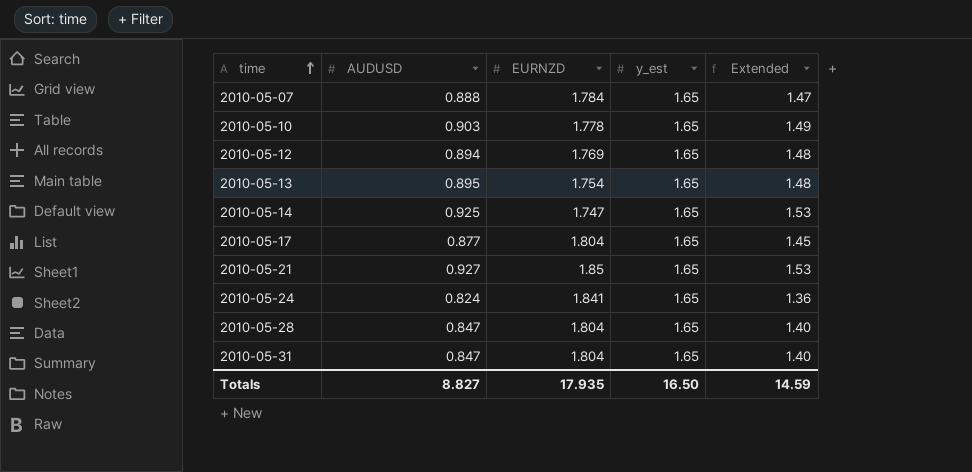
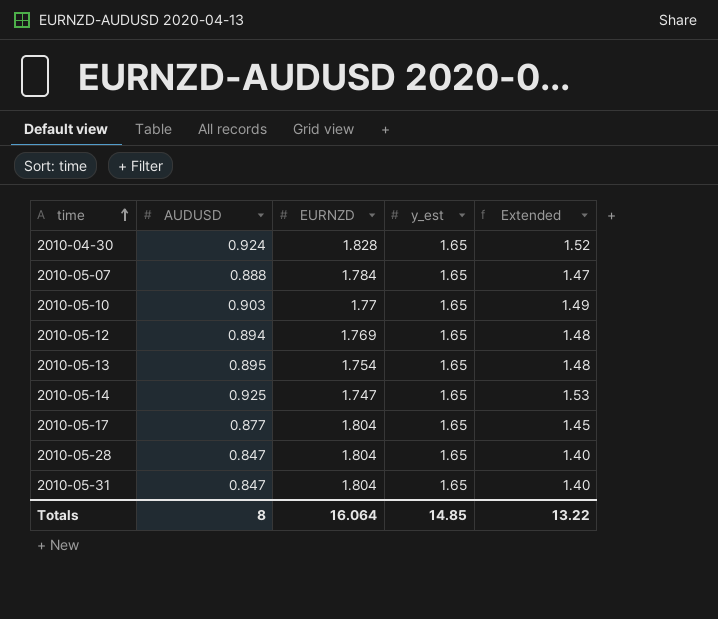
row 2010-05-21: 0.927 | 1.85 | 1.65 | 1.53 -> none
row 2010-05-24: 0.824 | 1.841 | 1.65 | 1.36 -> none
row 2010-04-30: none -> 0.924 | 1.828 | 1.65 | 1.52
2010-05-10 | EURNZD: 1.778 -> 1.77
Totals | AUDUSD: 8.827 -> 8
Totals | EURNZD: 17.935 -> 16.064
Totals | y_est: 16.50 -> 14.85
Totals | Extended: 14.59 -> 13.22

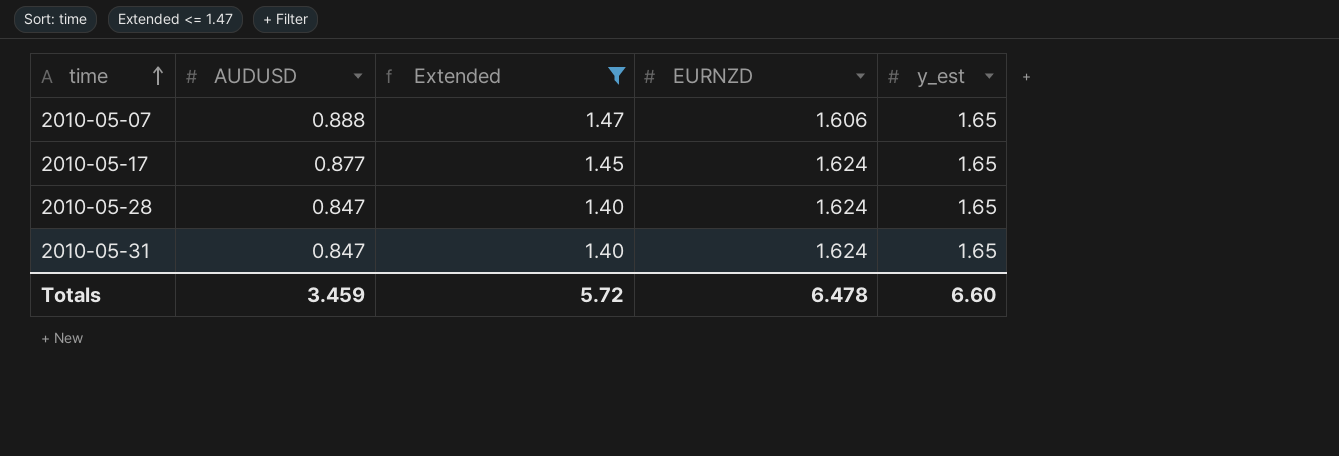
filter: none -> Extended <= 1.47
column Extended | position: 5 -> 3
2010-05-07 | EURNZD: 1.784 -> 1.606
2010-05-17 | EURNZD: 1.804 -> 1.624
2010-05-28 | EURNZD: 1.804 -> 1.624
2010-05-31 | EURNZD: 1.804 -> 1.624
Totals | AUDUSD: 8 -> 3.459
Totals | Extended: 13.22 -> 5.72
Totals | EURNZD: 16.064 -> 6.478
Totals | y_est: 14.85 -> 6.60

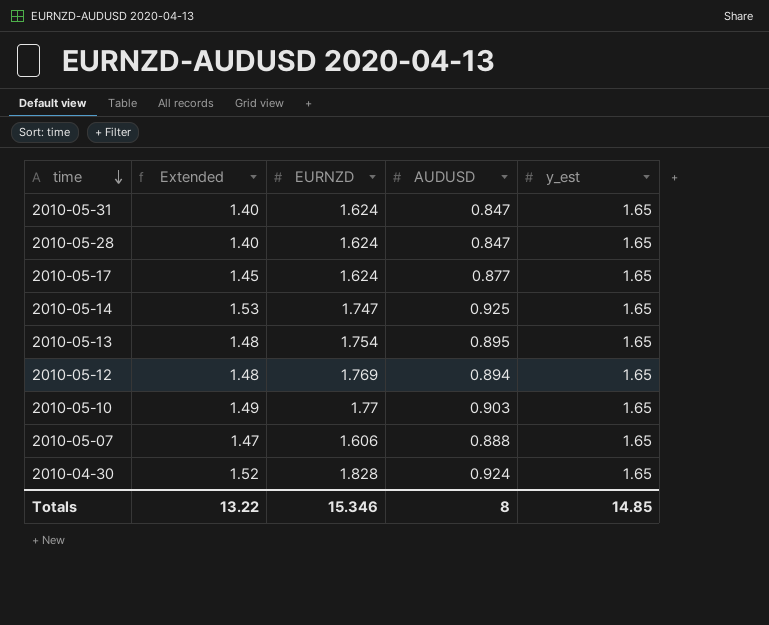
filter: Extended <= 1.47 -> none
row order: time ascending -> time descending
column AUDUSD | position: 2 -> 4
Totals | Extended: 5.72 -> 13.22
Totals | EURNZD: 6.478 -> 15.346
Totals | AUDUSD: 3.459 -> 8
Totals | y_est: 6.60 -> 14.85

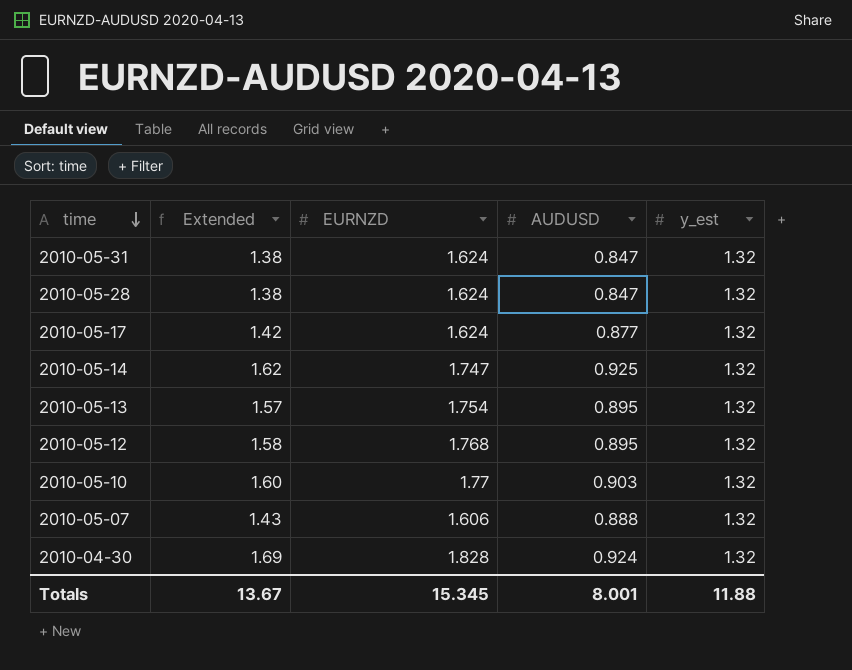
column Extended | formula: [AUDUSD] * [y_est] -> [EURNZD] * [AUDUSD]
2010-05-31 | y_est: 1.65 -> 1.32
2010-05-28 | y_est: 1.65 -> 1.32
2010-05-17 | y_est: 1.65 -> 1.32
2010-05-14 | y_est: 1.65 -> 1.32
2010-05-13 | y_est: 1.65 -> 1.32
2010-05-12 | EURNZD: 1.769 -> 1.768
2010-05-12 | AUDUSD: 0.894 -> 0.895
2010-05-12 | y_est: 1.65 -> 1.32
2010-05-10 | y_est: 1.65 -> 1.32
2010-05-07 | y_est: 1.65 -> 1.32
2010-04-30 | y_est: 1.65 -> 1.32
Totals | Extended: 13.22 -> 13.67
Totals | EURNZD: 15.346 -> 15.345
Totals | AUDUSD: 8 -> 8.001
Totals | y_est: 14.85 -> 11.88

